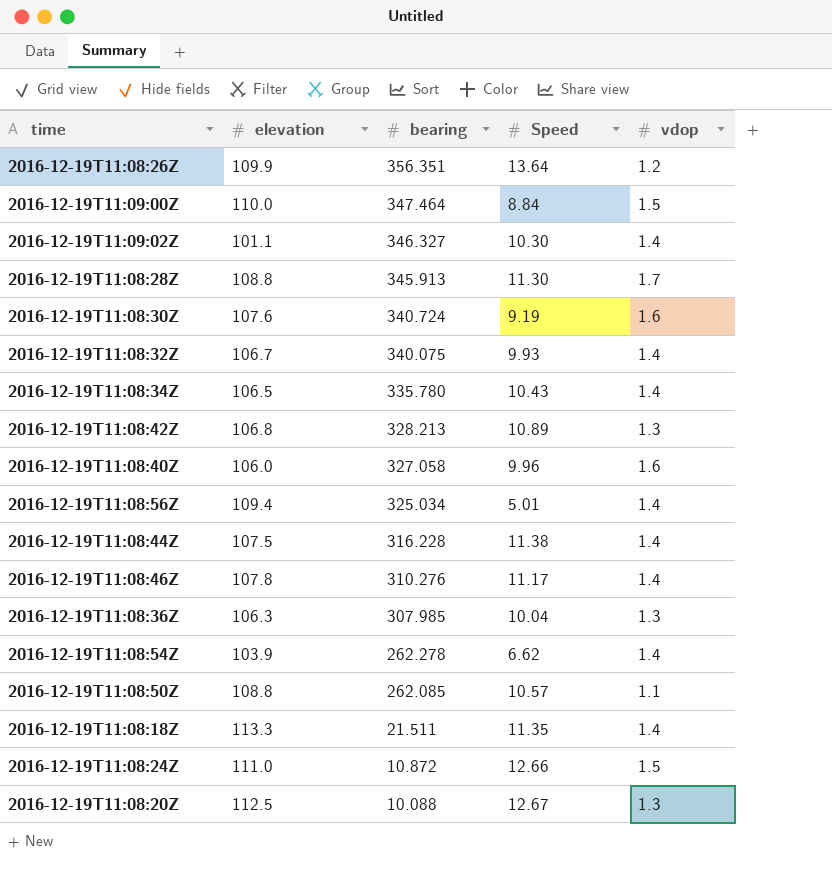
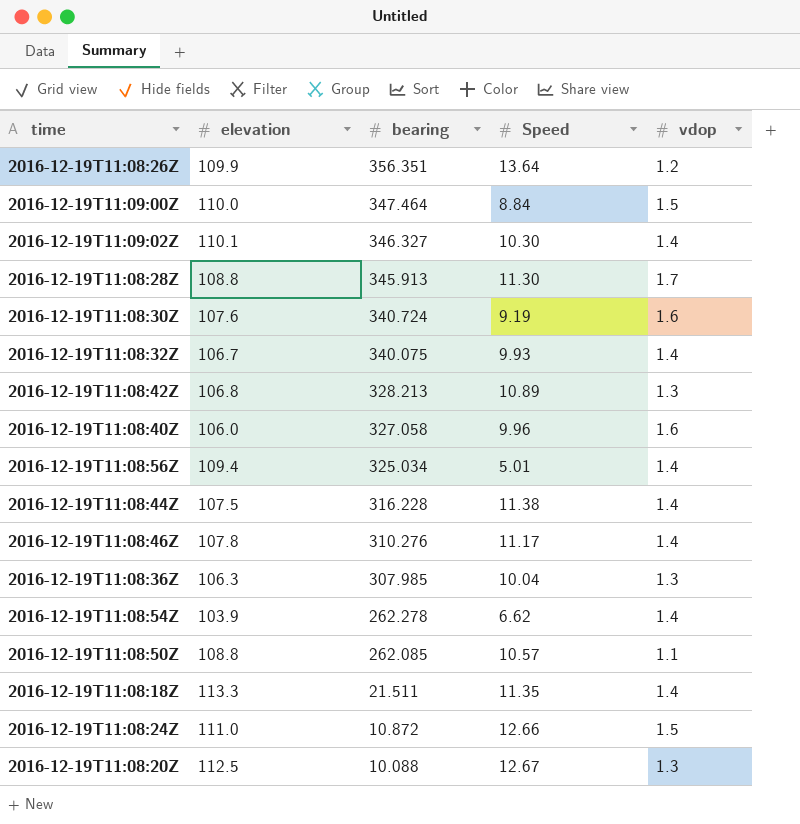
row 2016-12-19T11:08:34Z: 106.5 | 335.780 | 10.43 | 1.4 -> none
2016-12-19T11:09:02Z | elevation: 101.1 -> 110.1

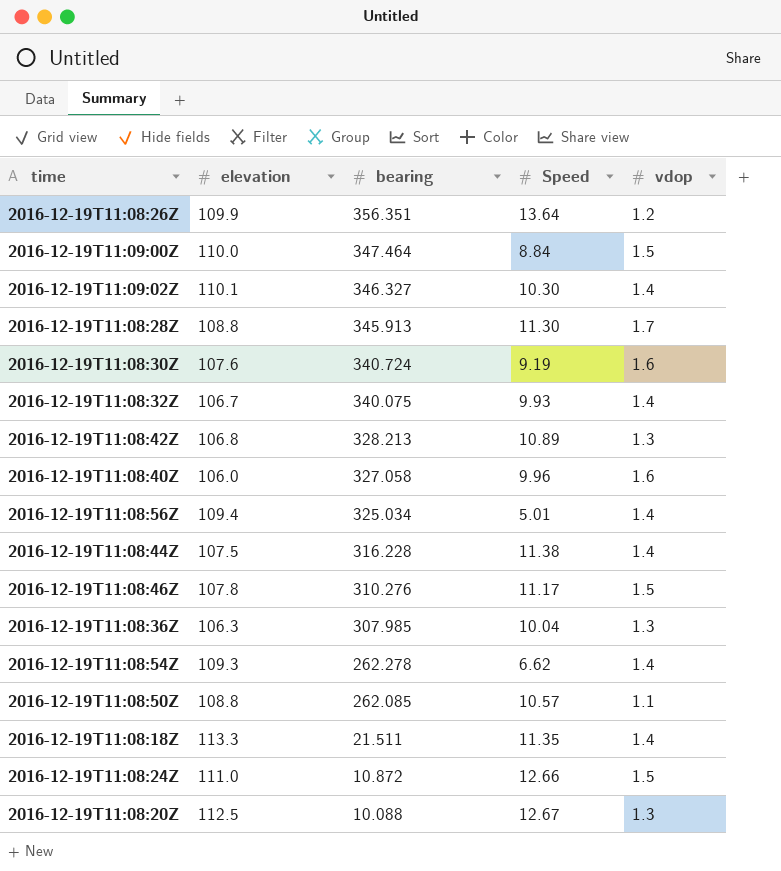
2016-12-19T11:08:46Z | vdop: 1.4 -> 1.5
2016-12-19T11:08:54Z | elevation: 103.9 -> 109.3

